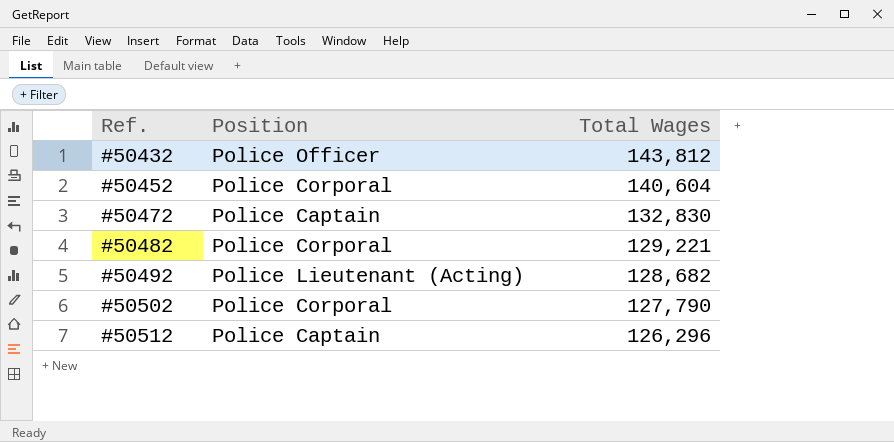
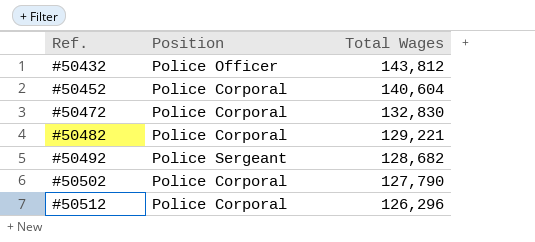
#50472 | Position: Police Captain -> Police Corporal
#50492 | Position: Police Lieutenant (Acting) -> Police Sergeant
#50512 | Position: Police Captain -> Police Corporal

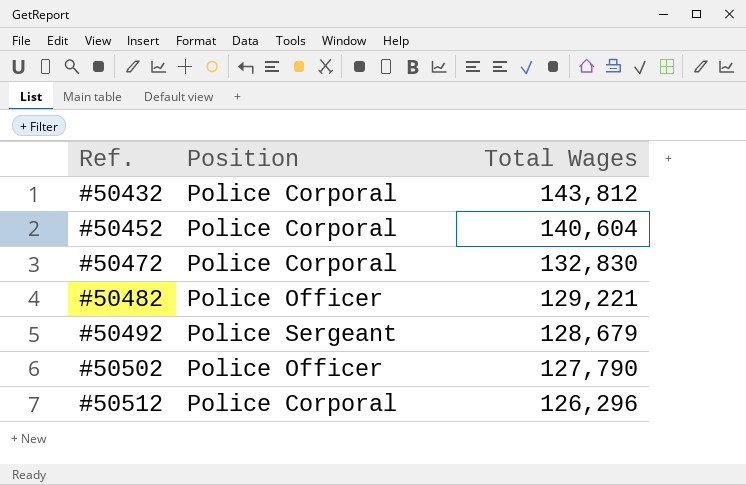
#50432 | Position: Police Officer -> Police Corporal
#50482 | Position: Police Corporal -> Police Officer
#50492 | Total Wages: 128,682 -> 128,679
#50502 | Position: Police Corporal -> Police Officer

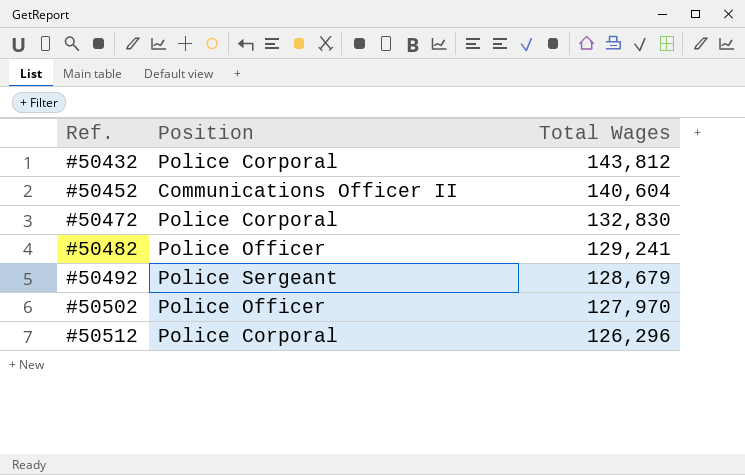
#50452 | Position: Police Corporal -> Communications Officer II
#50482 | Total Wages: 129,221 -> 129,241
#50502 | Total Wages: 127,790 -> 127,970

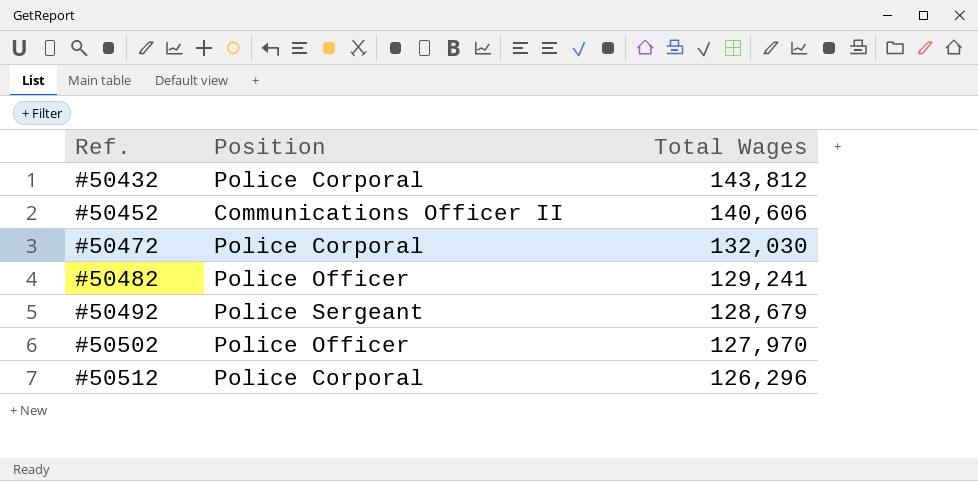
#50452 | Total Wages: 140,604 -> 140,606
#50472 | Total Wages: 132,830 -> 132,030

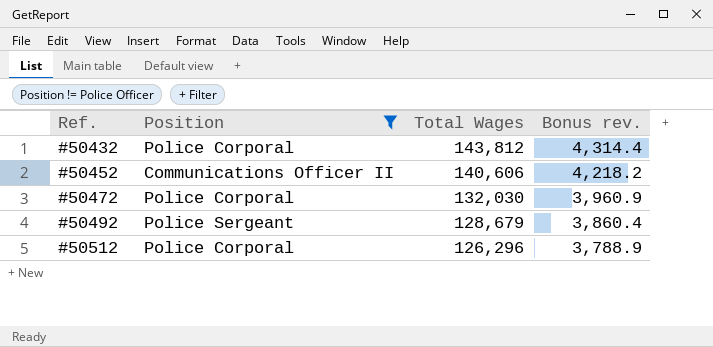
filter: none -> Position != Police Officer
column Bonus rev. | formula: none -> [Total Wages] * 0.03

